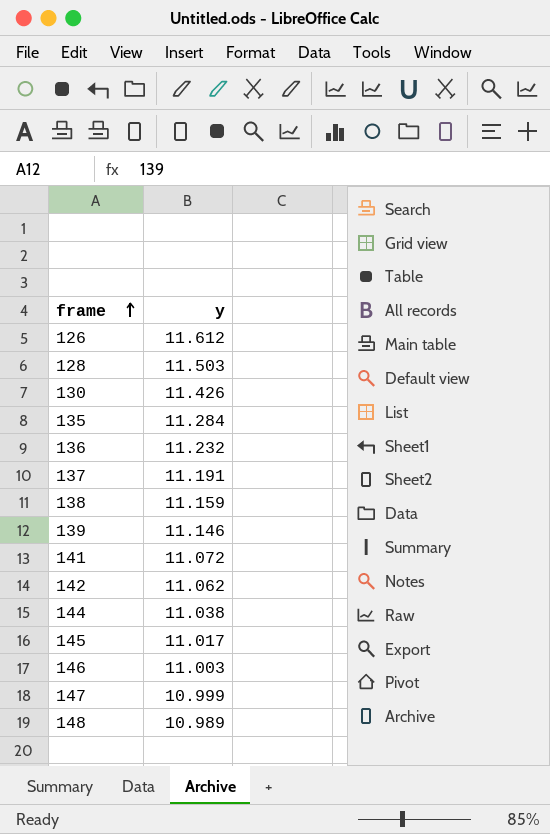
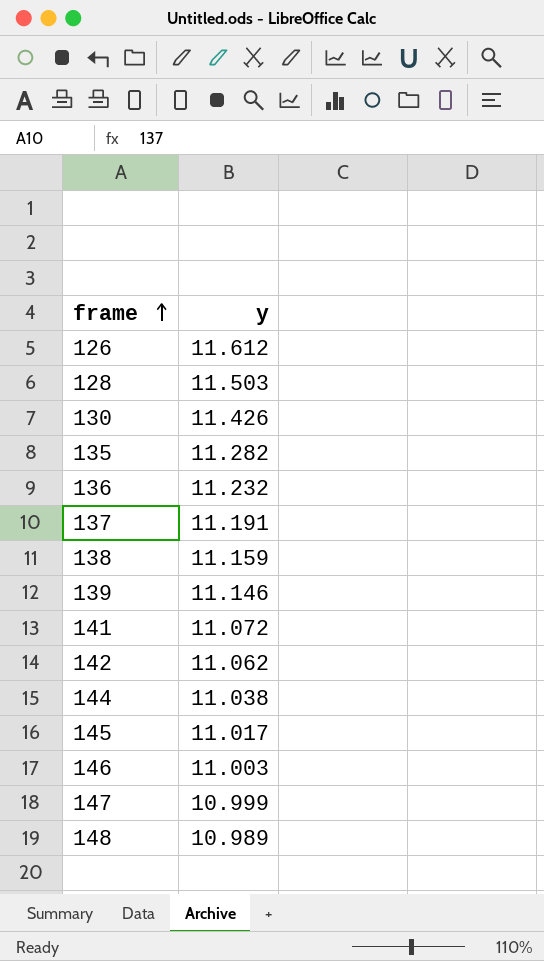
135 | y: 11.284 -> 11.282

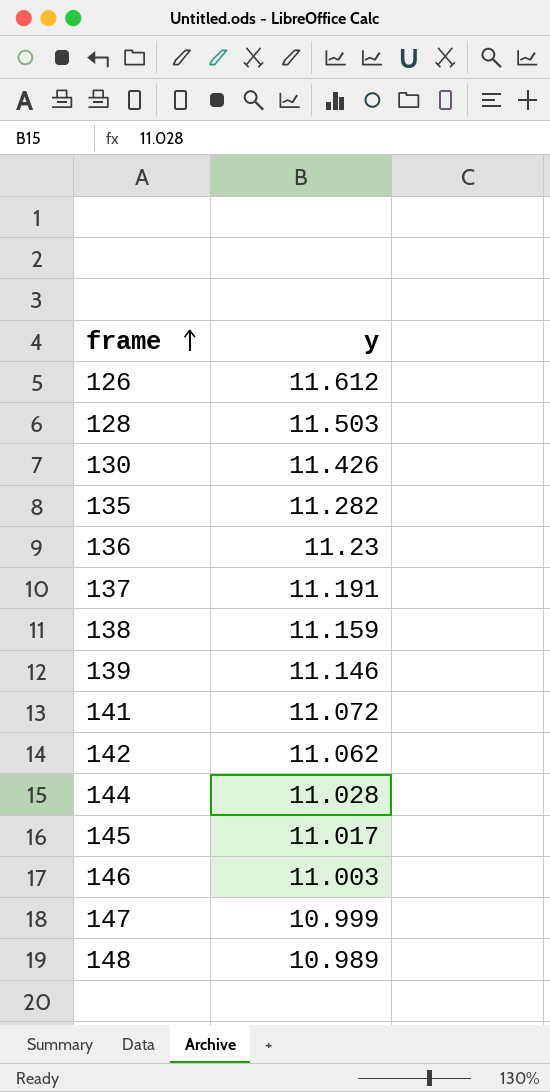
136 | y: 11.232 -> 11.23
144 | y: 11.038 -> 11.028

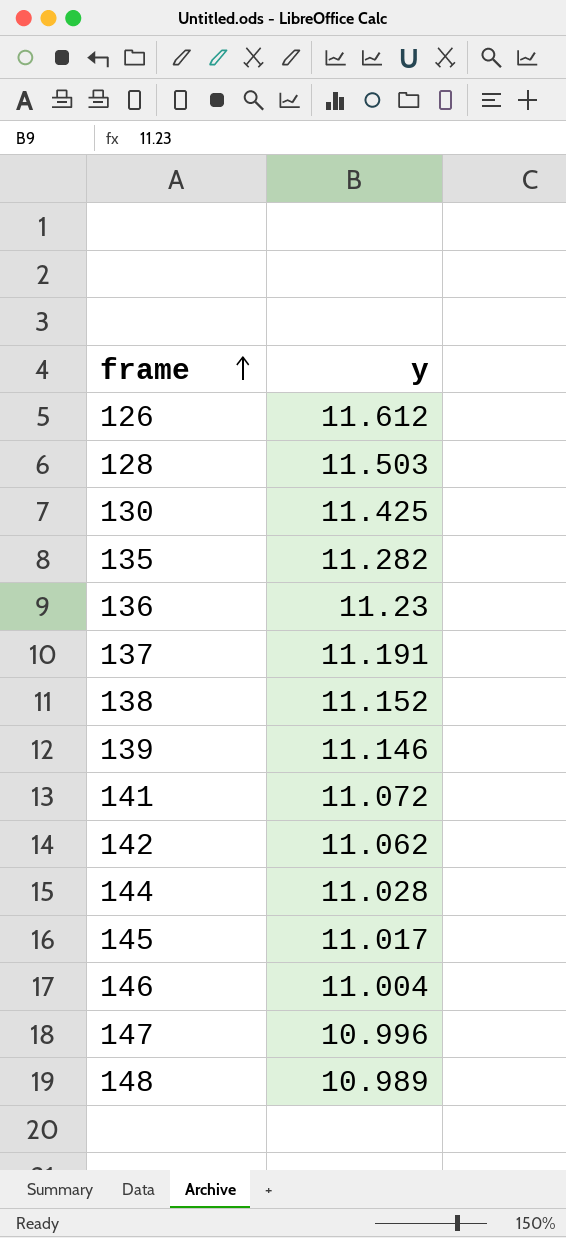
130 | y: 11.426 -> 11.425
138 | y: 11.159 -> 11.152
146 | y: 11.003 -> 11.004
147 | y: 10.999 -> 10.996

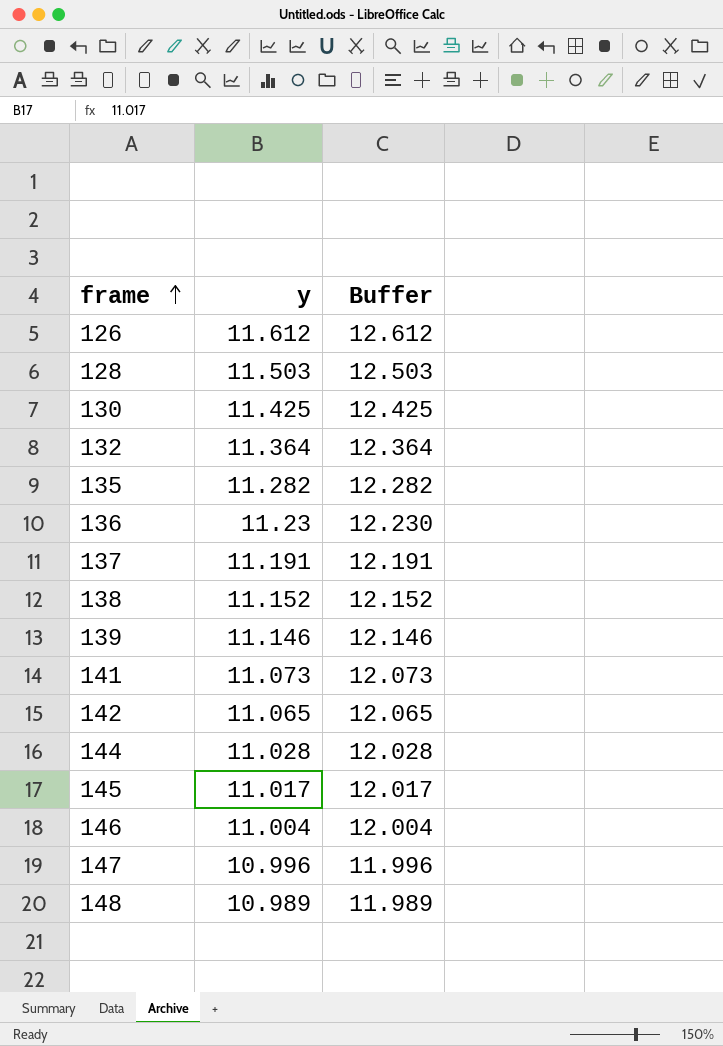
column Buffer | formula: none -> [y] + 1
row 132: none -> 11.364 | 12.364
141 | y: 11.072 -> 11.073
142 | y: 11.062 -> 11.065

